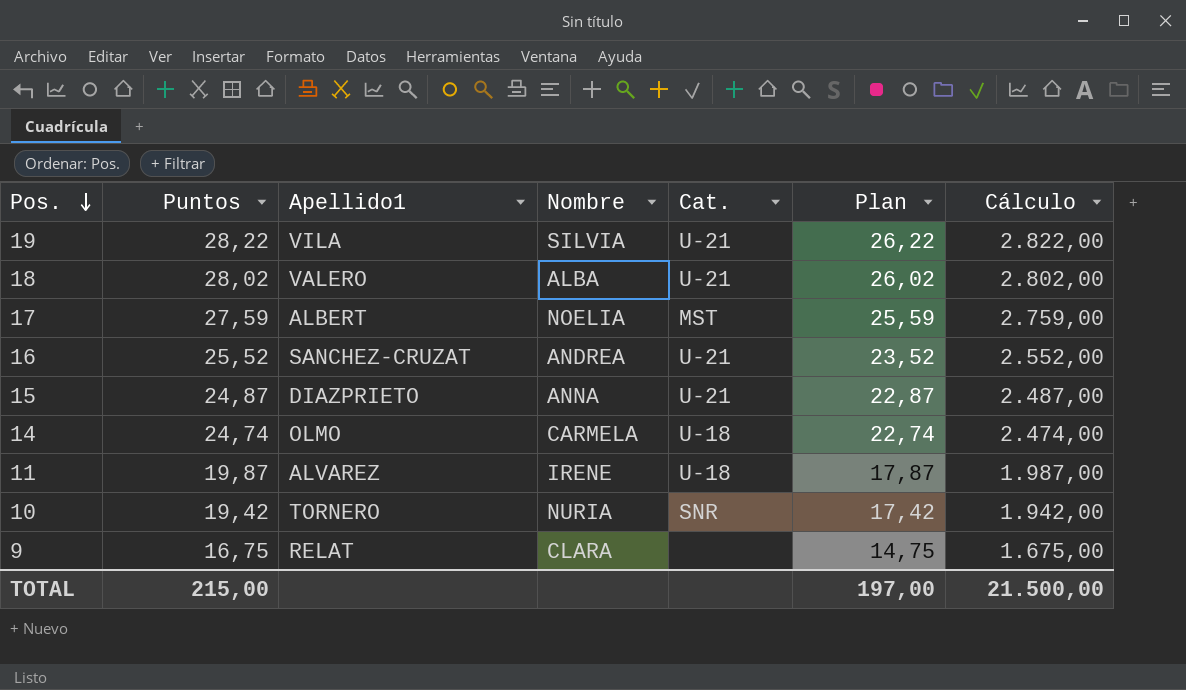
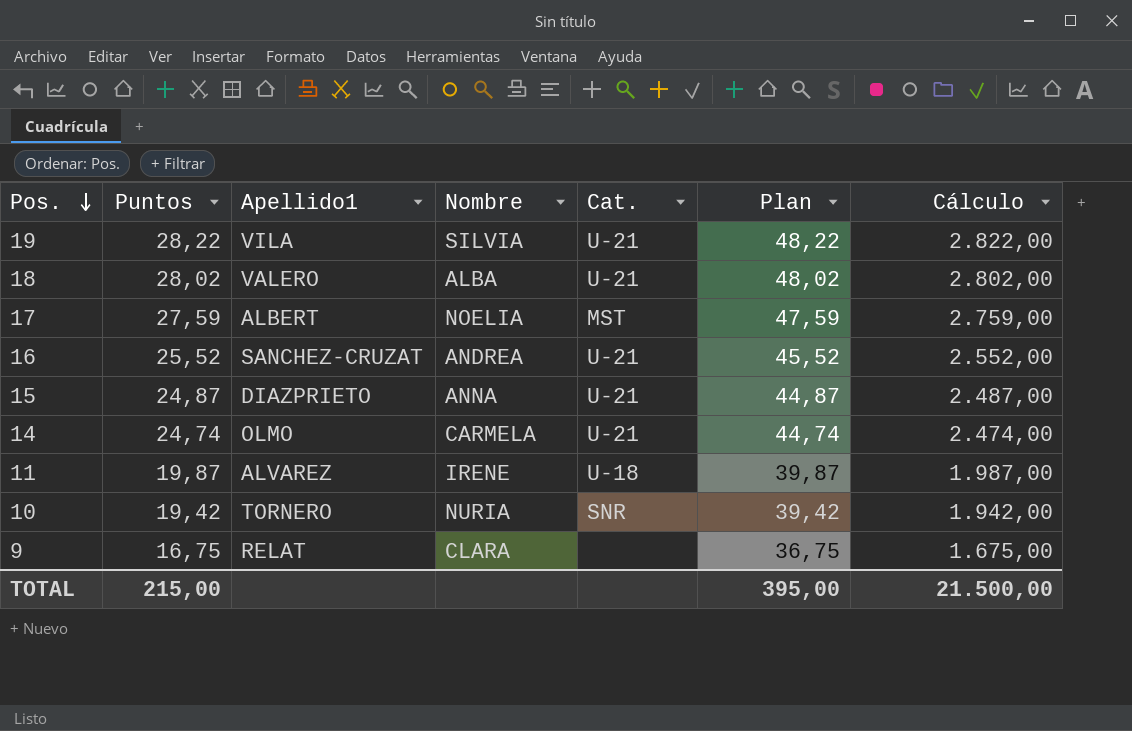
column Plan | formula: [Puntos] - 2 -> [Puntos] + 20
14 | Cat.: U-18 -> U-21
TOTAL | Plan: 197,00 -> 395,00

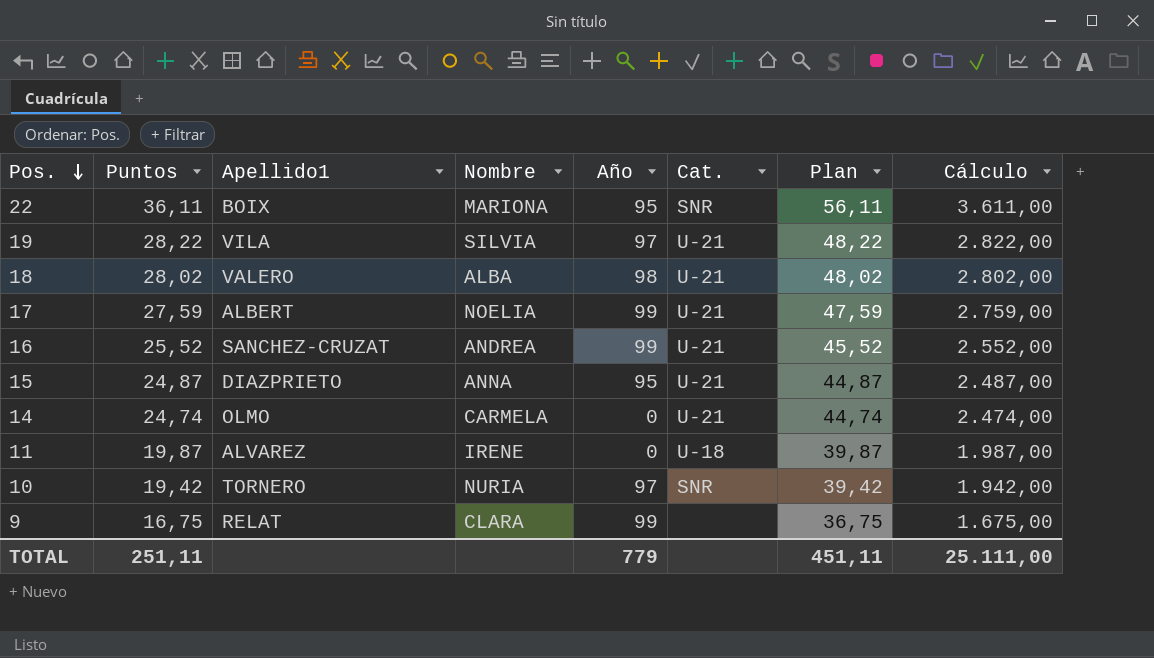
column Año | position: none -> 5
row 22: none -> 36,11 | BOIX | MARIONA | 95 | SNR | 56,11 | 3.611,00
17 | Cat.: MST -> U-21
TOTAL | Puntos: 215,00 -> 251,11
TOTAL | Plan: 395,00 -> 451,11
TOTAL | Cálculo: 21.500,00 -> 25.111,00

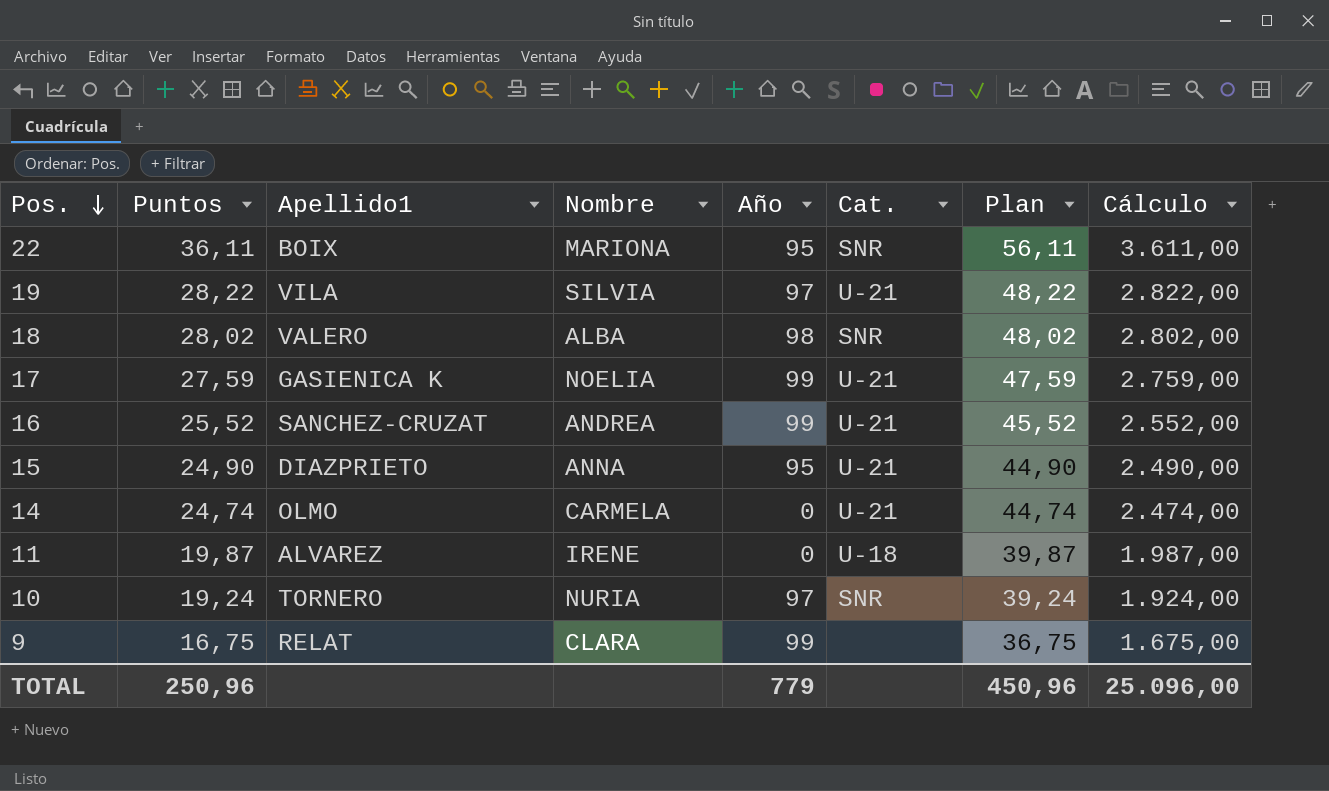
18 | Cat.: U-21 -> SNR
17 | Apellido1: ALBERT -> GASIENICA K
15 | Puntos: 24,87 -> 24,90
15 | Plan: 44,87 -> 44,90
15 | Cálculo: 2.487,00 -> 2.490,00
10 | Puntos: 19,42 -> 19,24
10 | Plan: 39,42 -> 39,24
10 | Cálculo: 1.942,00 -> 1.924,00
TOTAL | Puntos: 251,11 -> 250,96
TOTAL | Plan: 451,11 -> 450,96
TOTAL | Cálculo: 25.111,00 -> 25.096,00

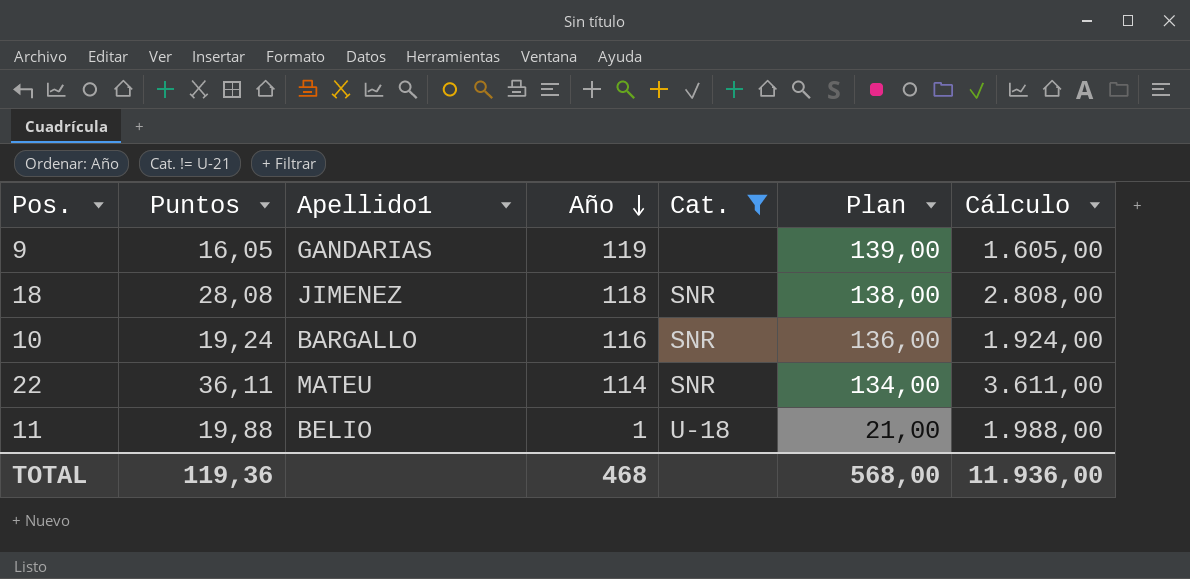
filter: none -> Cat. != U-21
row order: Pos. descending -> Año descending
column Nombre | position: 4 -> none
column Plan | formula: [Puntos] + 20 -> [Año] + 20
9 | Puntos: 16,75 -> 16,05
9 | Apellido1: RELAT -> GANDARIAS
9 | Año: 99 -> 119
9 | Cálculo: 1.675,00 -> 1.605,00
18 | Puntos: 28,02 -> 28,08
18 | Apellido1: VALERO -> JIMENEZ
18 | Año: 98 -> 118
18 | Cálculo: 2.802,00 -> 2.808,00
10 | Apellido1: TORNERO -> BARGALLO
10 | Año: 97 -> 116
22 | Apellido1: BOIX -> MATEU
22 | Año: 95 -> 114
11 | Puntos: 19,87 -> 19,88
11 | Apellido1: ALVAREZ -> BELIO
11 | Año: 0 -> 1
11 | Cálculo: 1.987,00 -> 1.988,00
TOTAL | Puntos: 250,96 -> 119,36
TOTAL | Año: 779 -> 468
TOTAL | Plan: 450,96 -> 568,00
TOTAL | Cálculo: 25.096,00 -> 11.936,00

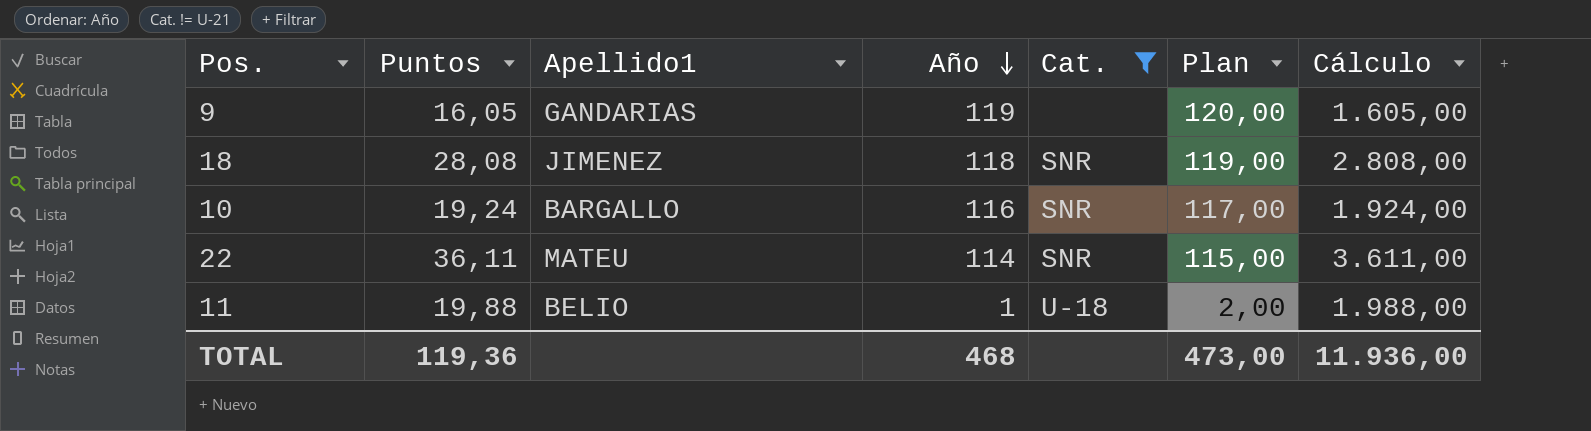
column Plan | formula: [Año] + 20 -> [Año] + 1
TOTAL | Plan: 568,00 -> 473,00

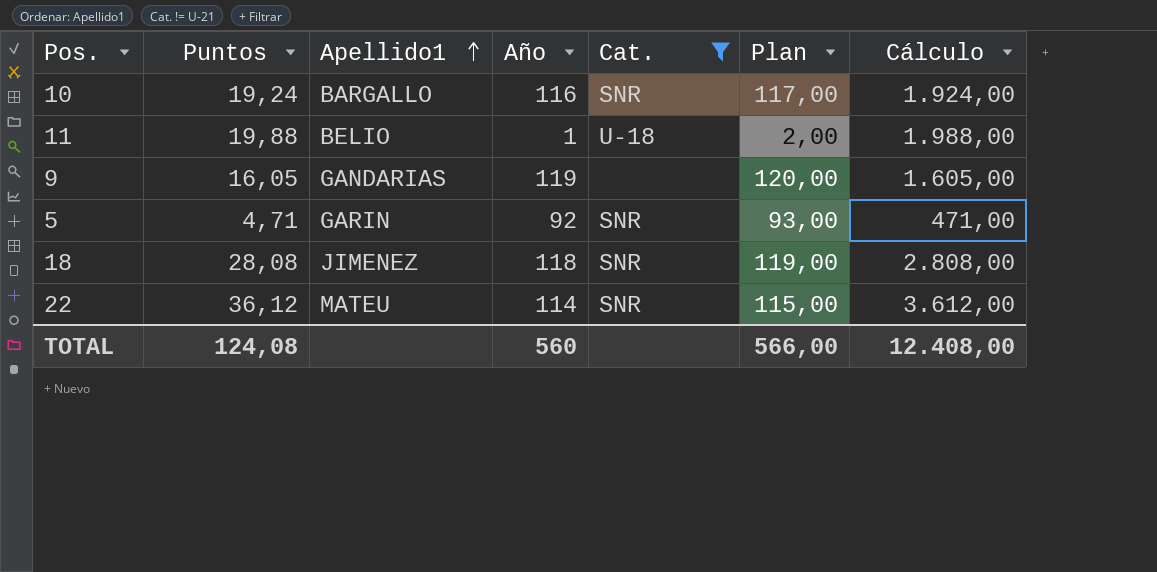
row order: Año descending -> Apellido1 ascending
row 5: none -> 4,71 | GARIN | 92 | SNR | 93,00 | 471,00
22 | Puntos: 36,11 -> 36,12
22 | Cálculo: 3.611,00 -> 3.612,00
TOTAL | Puntos: 119,36 -> 124,08
TOTAL | Año: 468 -> 560
TOTAL | Plan: 473,00 -> 566,00
TOTAL | Cálculo: 11.936,00 -> 12.408,00

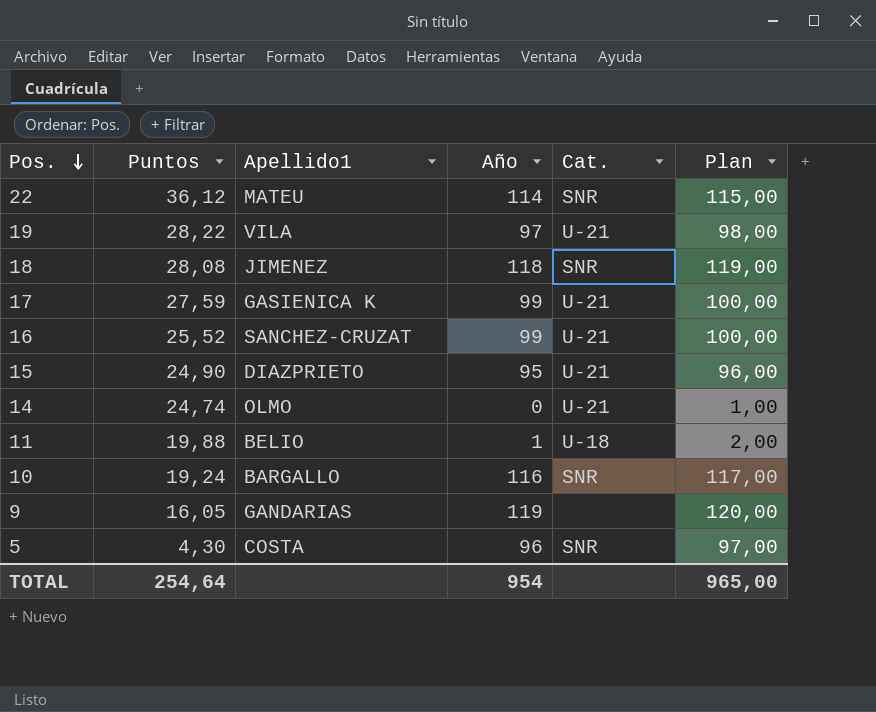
filter: Cat. != U-21 -> none
row order: Apellido1 ascending -> Pos. descending
column Cálculo | formula: [Puntos] * 100 -> none
5 | Puntos: 4,71 -> 4,30
5 | Apellido1: GARIN -> COSTA
5 | Año: 92 -> 96
5 | Plan: 93,00 -> 97,00
TOTAL | Puntos: 124,08 -> 254,64
TOTAL | Año: 560 -> 954
TOTAL | Plan: 566,00 -> 965,00

